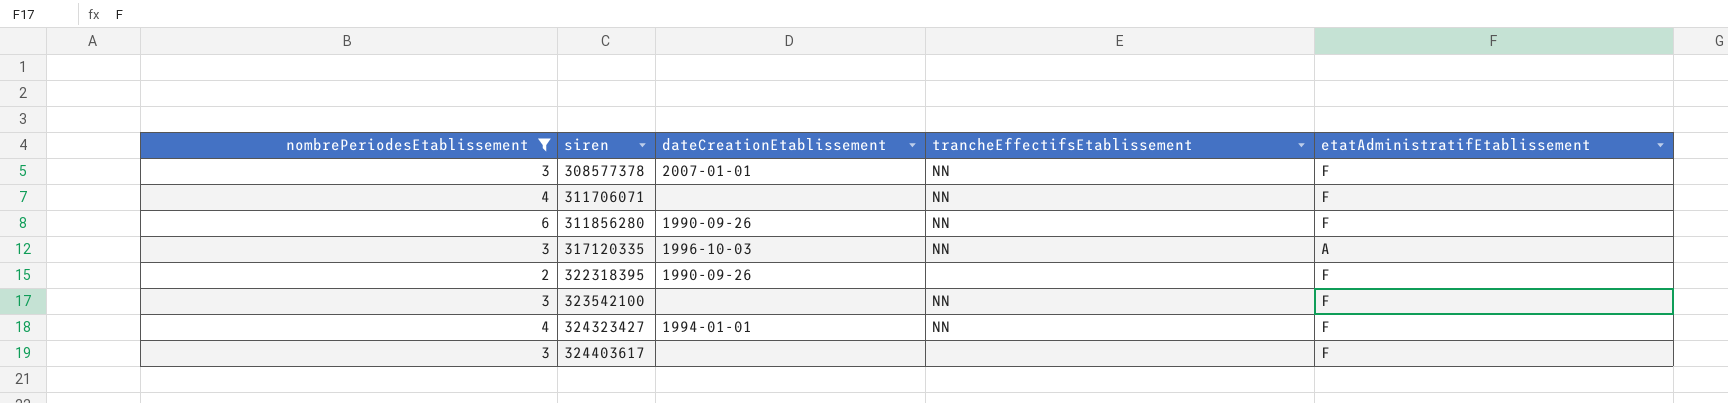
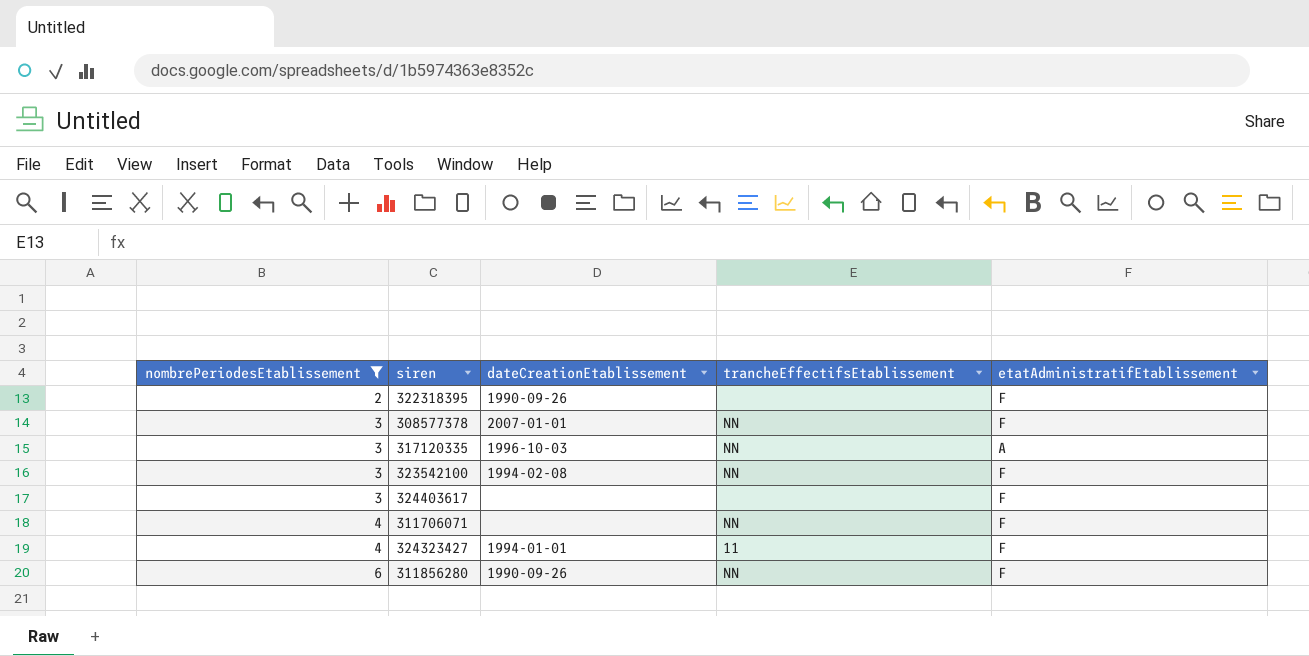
row order: siren ascending -> nombrePeriodesEtablissement ascending
323542100 | dateCreationEtablissement: none -> 1994-02-08
324323427 | trancheEffectifsEtablissement: NN -> 11

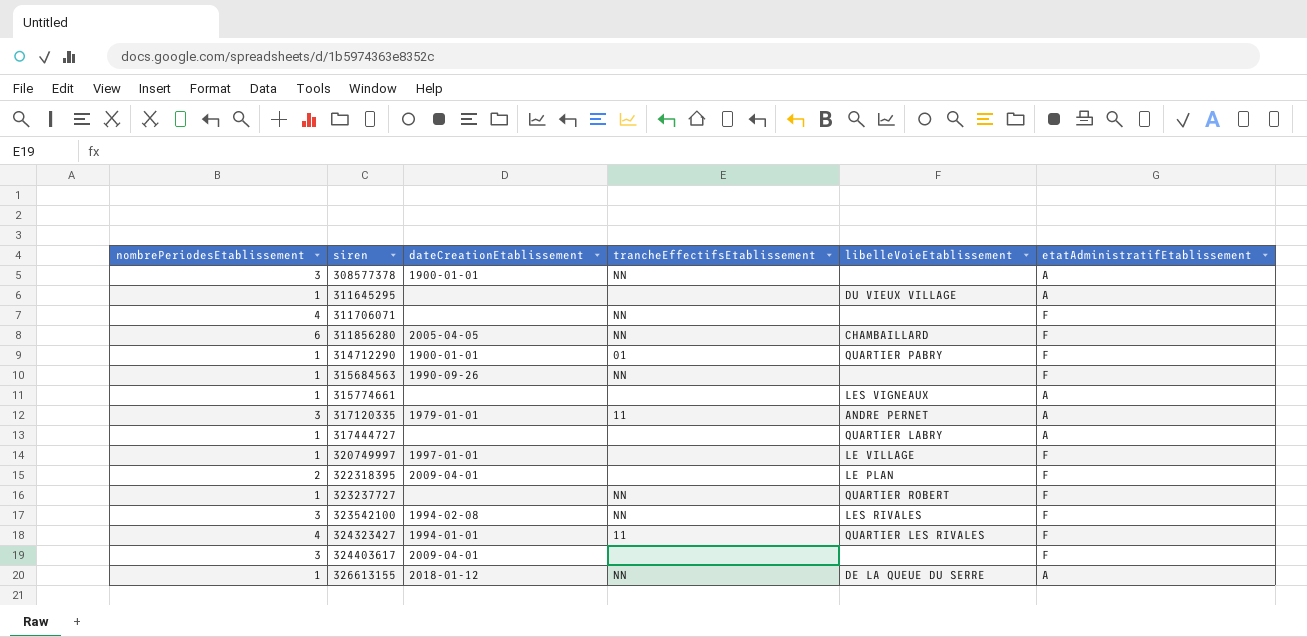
filter: nombrePeriodesEtablissement != 1 -> none
row order: nombrePeriodesEtablissement ascending -> siren ascending
column libelleVoieEtablissement | position: none -> 5
308577378 | dateCreationEtablissement: 2007-01-01 -> 1900-01-01
308577378 | etatAdministratifEtablissement: F -> A
311856280 | dateCreationEtablissement: 1990-09-26 -> 2005-04-05
317120335 | dateCreationEtablissement: 1996-10-03 -> 1979-01-01
317120335 | trancheEffectifsEtablissement: NN -> 11
322318395 | dateCreationEtablissement: 1990-09-26 -> 2009-04-01
324403617 | dateCreationEtablissement: none -> 2009-04-01

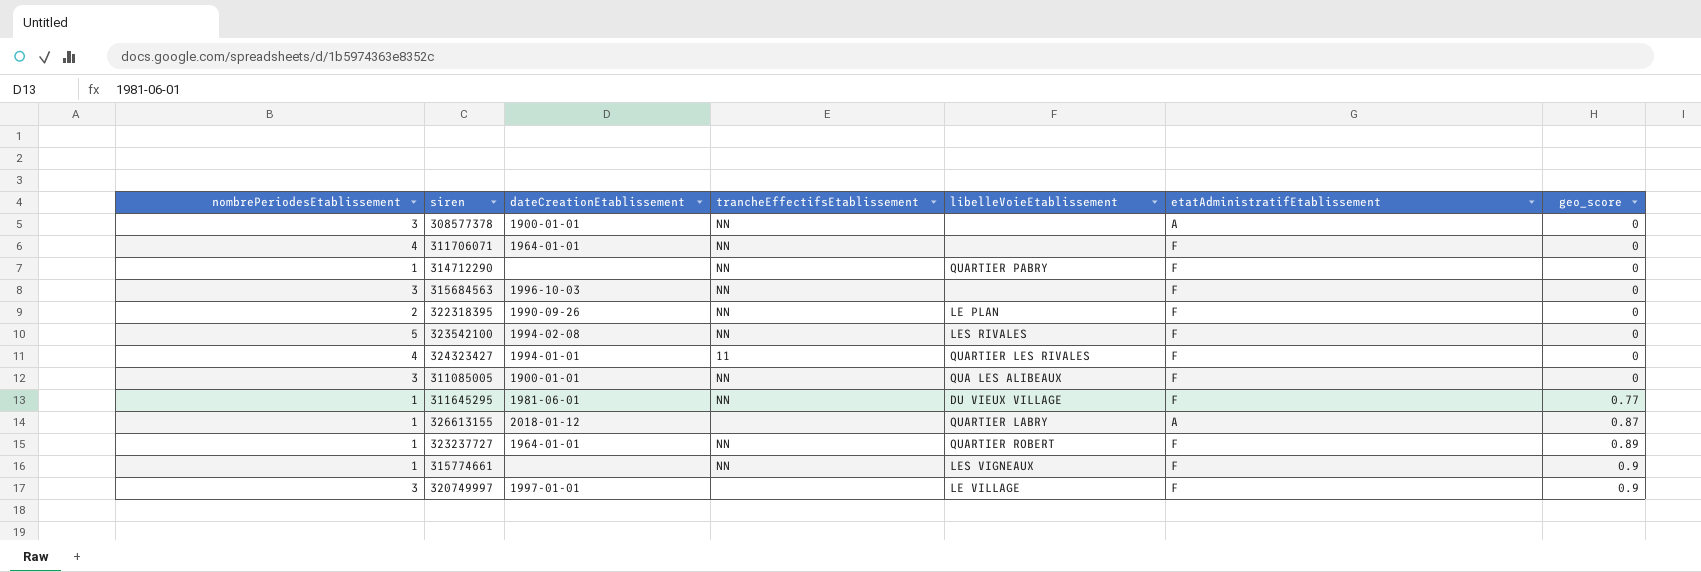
row order: siren ascending -> geo_score ascending
column geo_score | position: none -> 7
row 311856280: 6 | 2005-04-05 | NN | CHAMBAILLARD | F -> none
row 317120335: 3 | 1979-01-01 | 11 | ANDRE PERNET | A -> none
row 317444727: 1 | none | none | QUARTIER LABRY | A -> none
row 324403617: 3 | 2009-04-01 | none | none | F -> none
311706071 | dateCreationEtablissement: none -> 1964-01-01
314712290 | dateCreationEtablissement: 1900-01-01 -> none
314712290 | trancheEffectifsEtablissement: 01 -> NN
315684563 | nombrePeriodesEtablissement: 1 -> 3
315684563 | dateCreationEtablissement: 1990-09-26 -> 1996-10-03
322318395 | dateCreationEtablissement: 2009-04-01 -> 1990-09-26
322318395 | trancheEffectifsEtablissement: none -> NN
323542100 | nombrePeriodesEtablissement: 3 -> 5
row 311085005: none -> 3 | 1900-01-01 | NN | QUA LES ALIBEAUX | F | 0
311645295 | dateCreationEtablissement: none -> 1981-06-01
311645295 | trancheEffectifsEtablissement: none -> NN
311645295 | etatAdministratifEtablissement: A -> F
326613155 | trancheEffectifsEtablissement: NN -> none
326613155 | libelleVoieEtablissement: DE LA QUEUE DU SERRE -> QUARTIER LABRY
323237727 | dateCreationEtablissement: none -> 1964-01-01
315774661 | trancheEffectifsEtablissement: none -> NN
315774661 | etatAdministratifEtablissement: A -> F
320749997 | nombrePeriodesEtablissement: 1 -> 3

